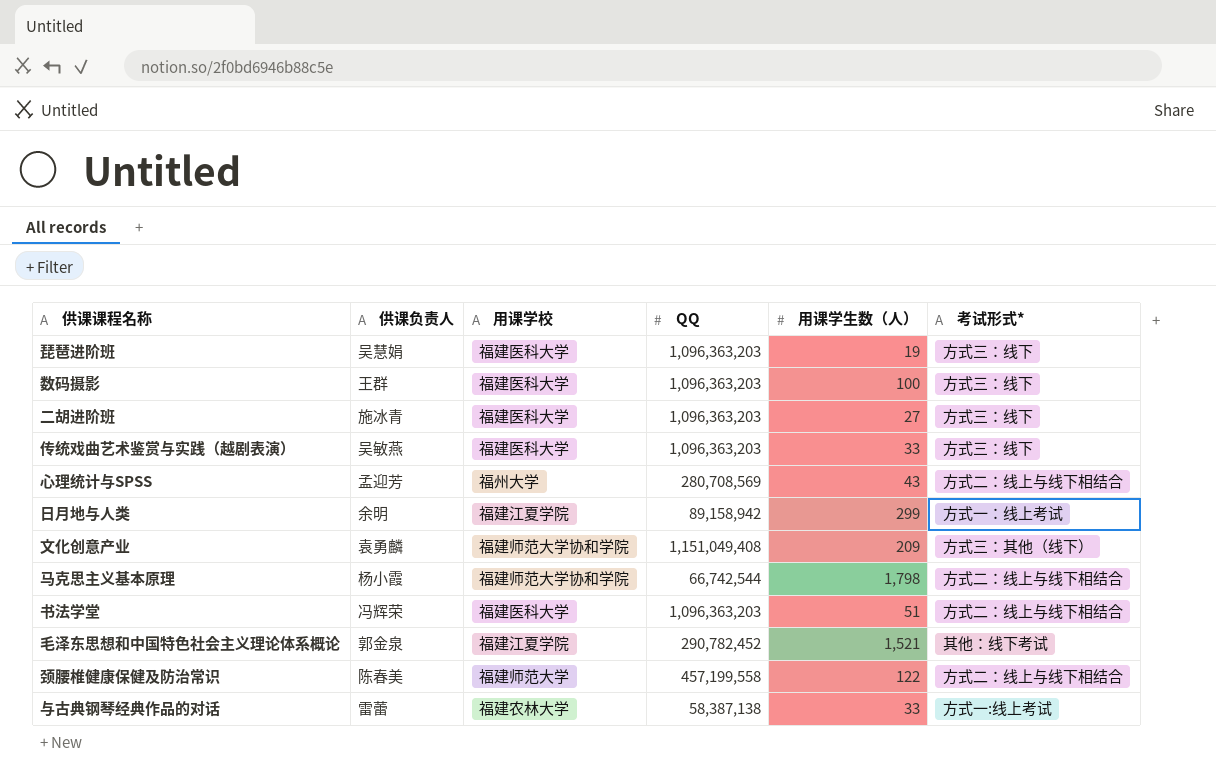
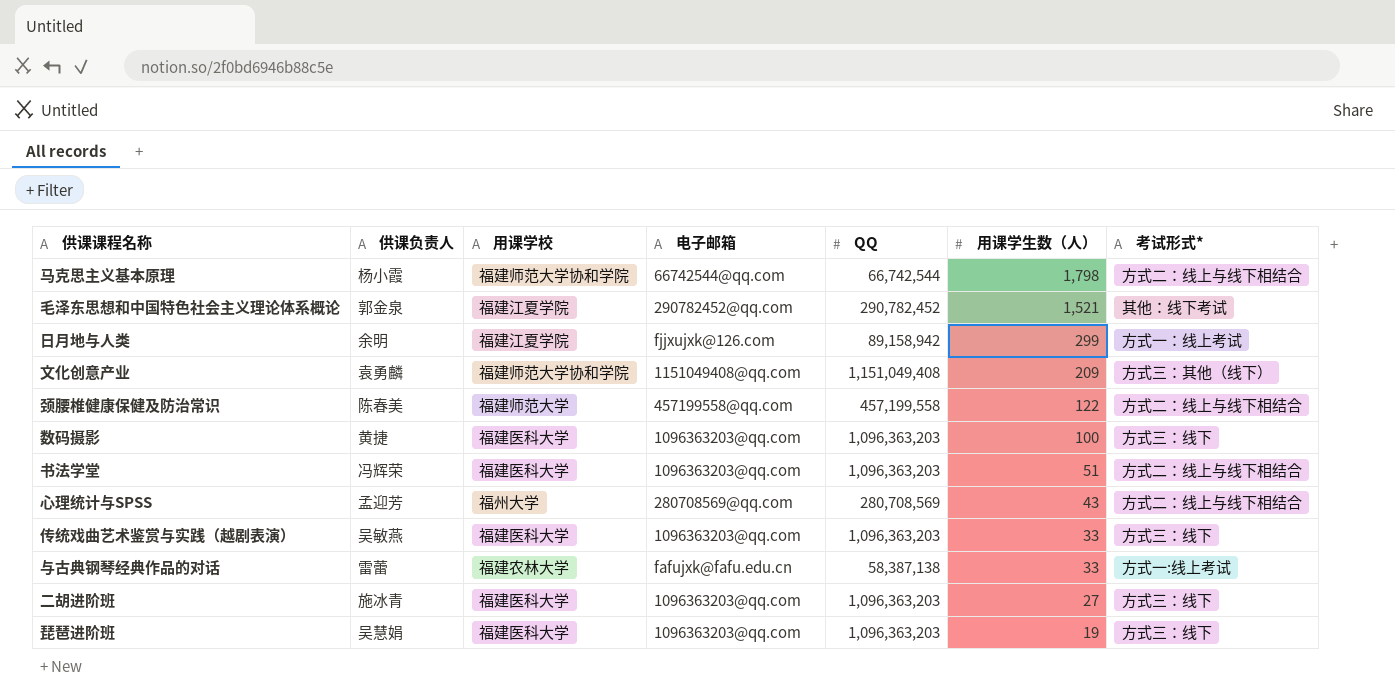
row order: none -> 用课学生数（人） descending
column 电子邮箱 | position: none -> 4
数码摄影 | 供课负责人: 王群 -> 黄捷

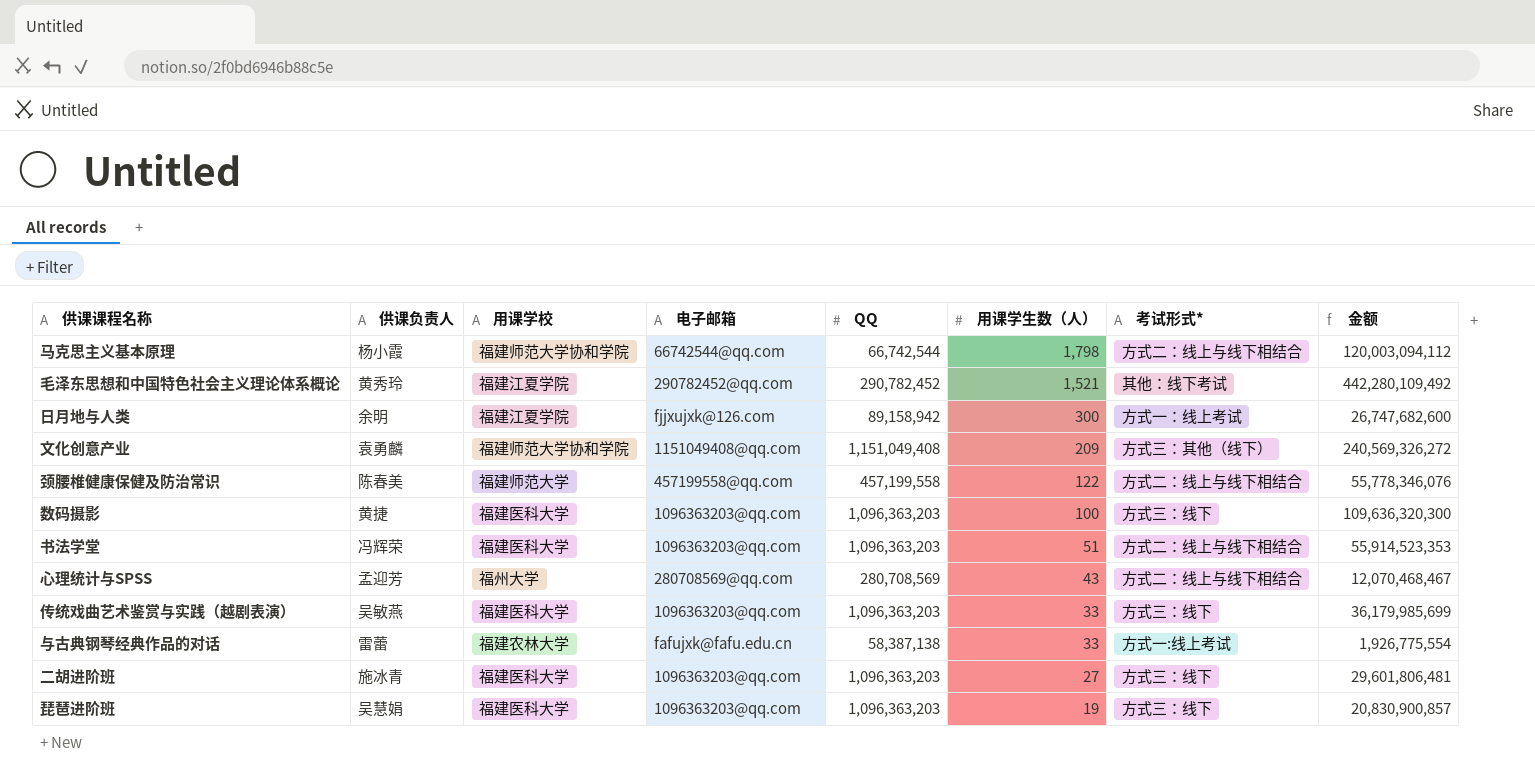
column 金额 | formula: none -> [QQ] * [用课学生数（人）]
毛泽东思想和中国特色社会主义理论体系概论 | 供课负责人: 郭金泉 -> 黄秀玲
日月地与人类 | 用课学生数（人）: 299 -> 300

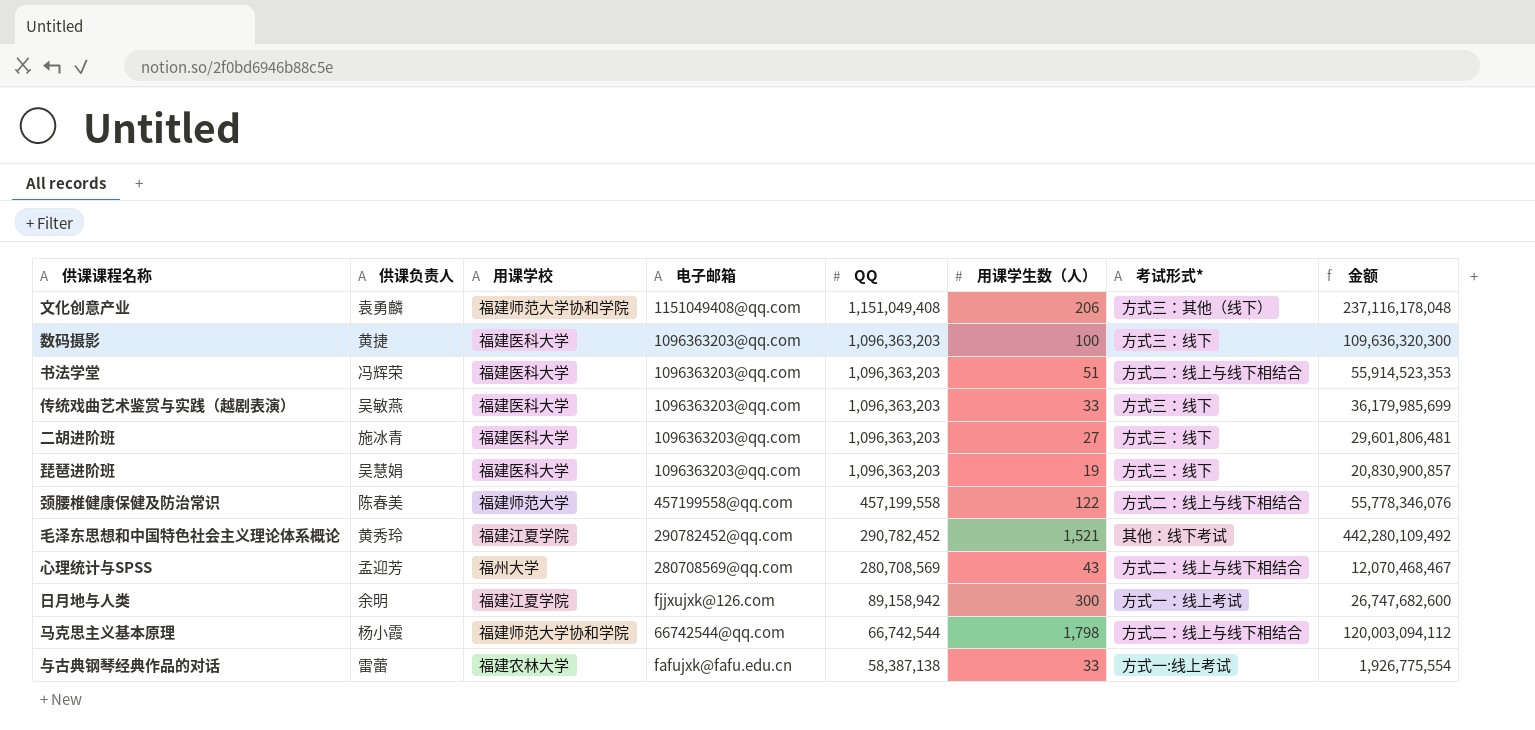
row order: 用课学生数（人） descending -> QQ descending
文化创意产业 | 用课学生数（人）: 209 -> 206
文化创意产业 | 金额: 240,569,326,272 -> 237,116,178,048

